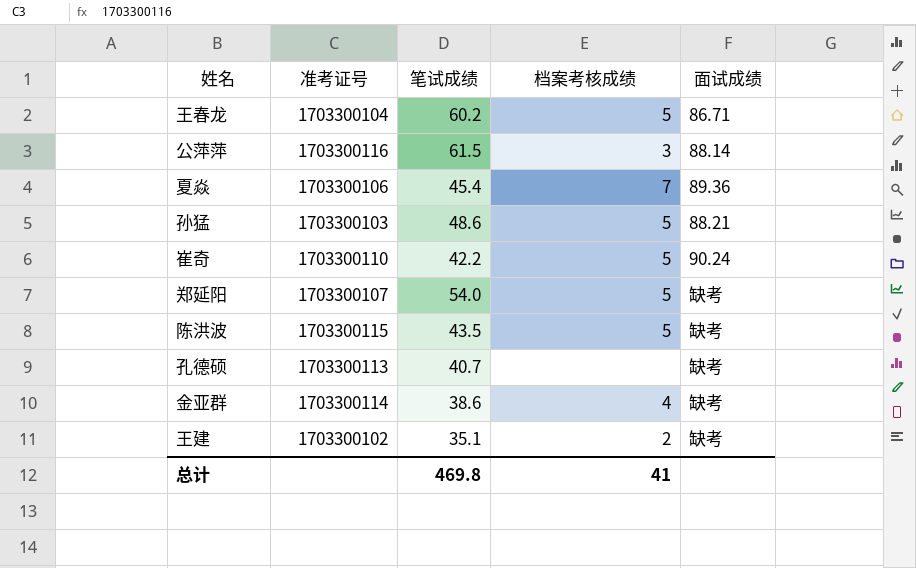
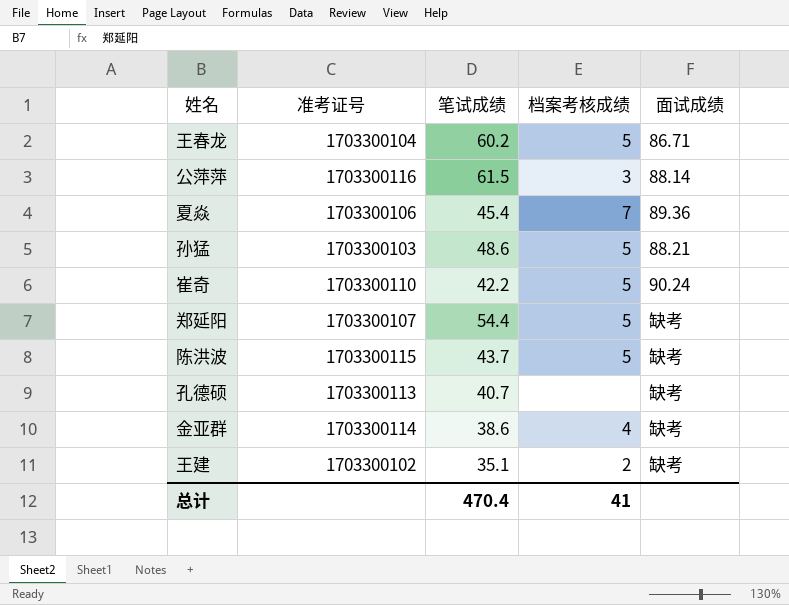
郑延阳 | 笔试成绩: 54.0 -> 54.4
陈洪波 | 笔试成绩: 43.5 -> 43.7
总计 | 笔试成绩: 469.8 -> 470.4

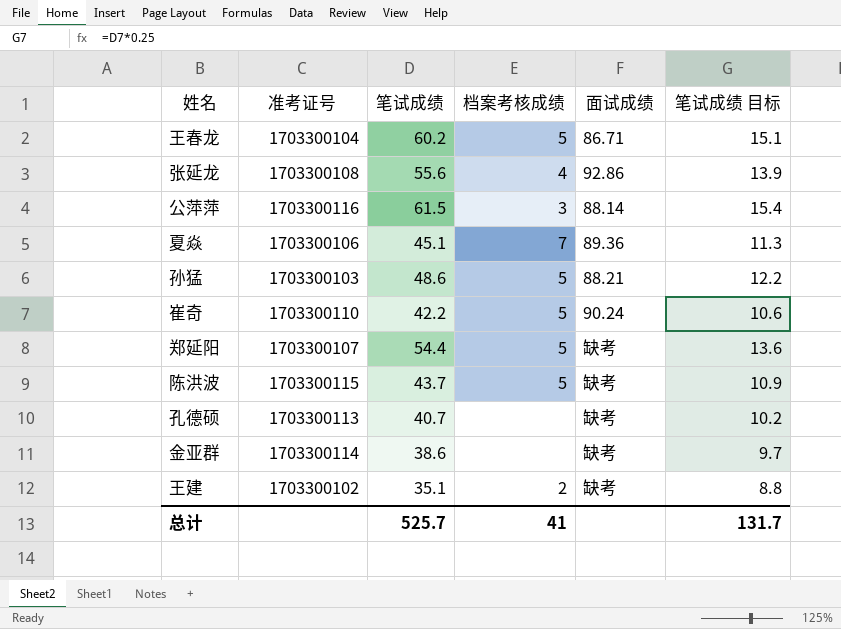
column 笔试成绩 目标 | formula: none -> [笔试成绩] * 0.25
row 张延龙: none -> 1703300108 | 55.6 | 4 | 92.86 | 13.9
夏焱 | 笔试成绩: 45.4 -> 45.1
金亚群 | 档案考核成绩: 4 -> none
总计 | 笔试成绩: 470.4 -> 525.7

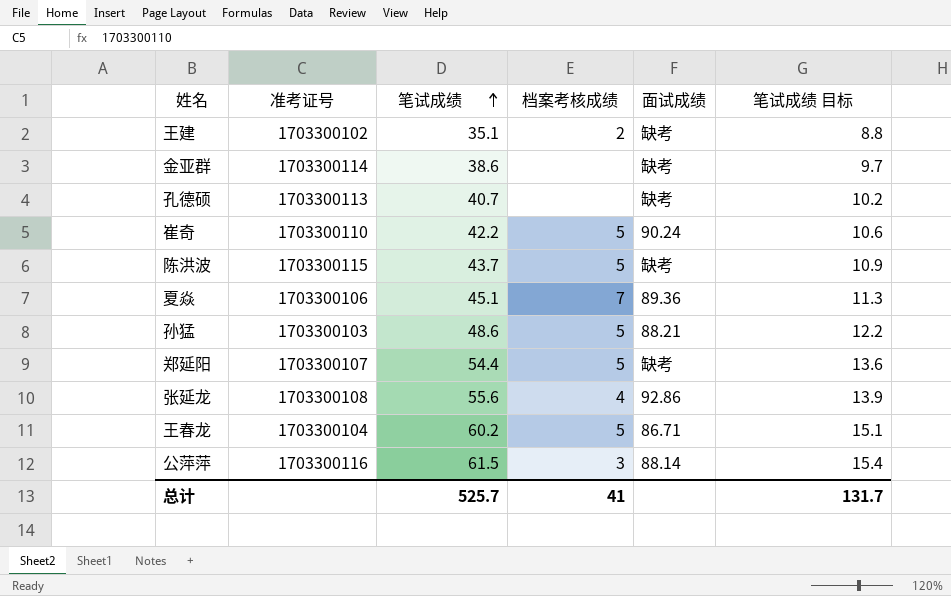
row order: none -> 笔试成绩 ascending

